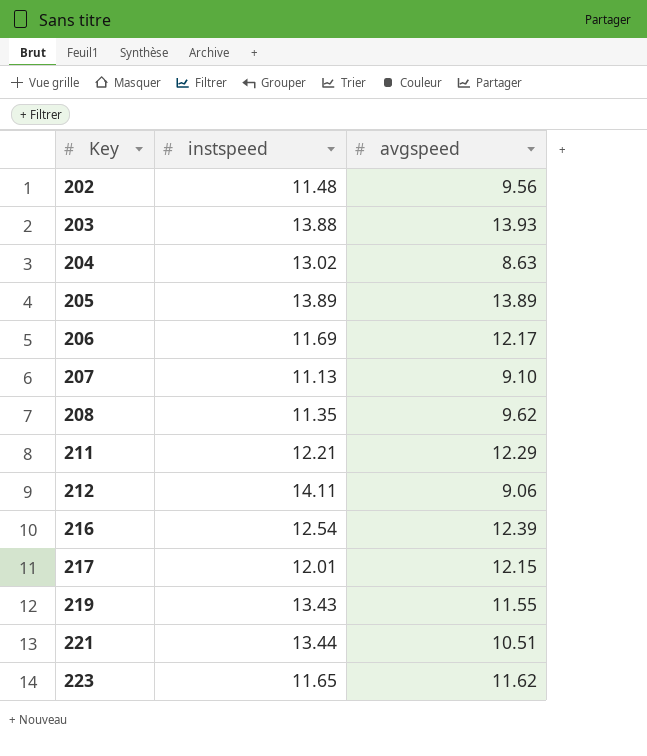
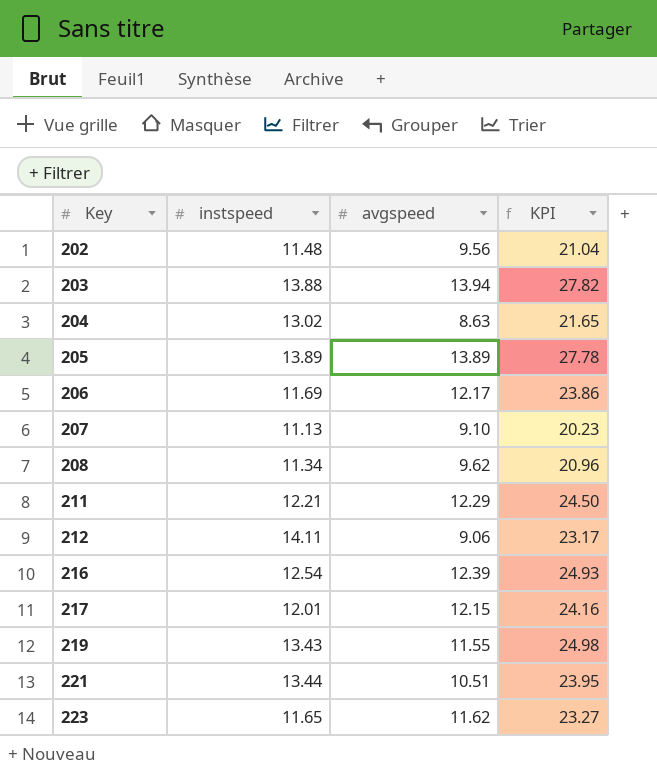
column KPI | formula: none -> [instspeed] + [avgspeed]
203 | avgspeed: 13.93 -> 13.94
208 | instspeed: 11.35 -> 11.34

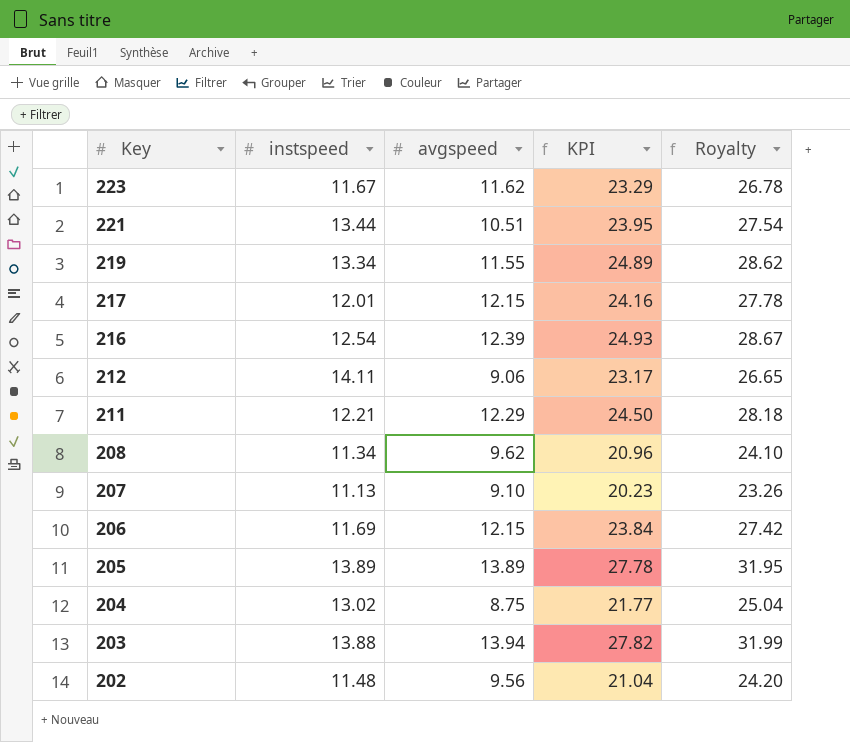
row order: Key ascending -> Key descending
column Royalty | formula: none -> [KPI] * 1.15
223 | instspeed: 11.65 -> 11.67
223 | KPI: 23.27 -> 23.29
219 | instspeed: 13.43 -> 13.34
219 | KPI: 24.98 -> 24.89
206 | avgspeed: 12.17 -> 12.15
206 | KPI: 23.86 -> 23.84
204 | avgspeed: 8.63 -> 8.75
204 | KPI: 21.65 -> 21.77

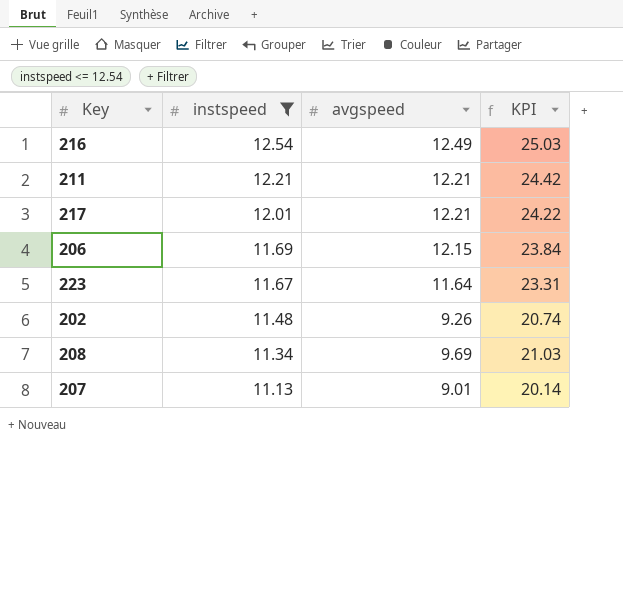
filter: none -> instspeed <= 12.54
row order: Key descending -> instspeed descending
column Royalty | formula: [KPI] * 1.15 -> none
216 | avgspeed: 12.39 -> 12.49
216 | KPI: 24.93 -> 25.03
211 | avgspeed: 12.29 -> 12.21
211 | KPI: 24.50 -> 24.42
217 | avgspeed: 12.15 -> 12.21
217 | KPI: 24.16 -> 24.22
223 | avgspeed: 11.62 -> 11.64
223 | KPI: 23.29 -> 23.31
202 | avgspeed: 9.56 -> 9.26
202 | KPI: 21.04 -> 20.74
208 | avgspeed: 9.62 -> 9.69
208 | KPI: 20.96 -> 21.03
207 | avgspeed: 9.10 -> 9.01
207 | KPI: 20.23 -> 20.14

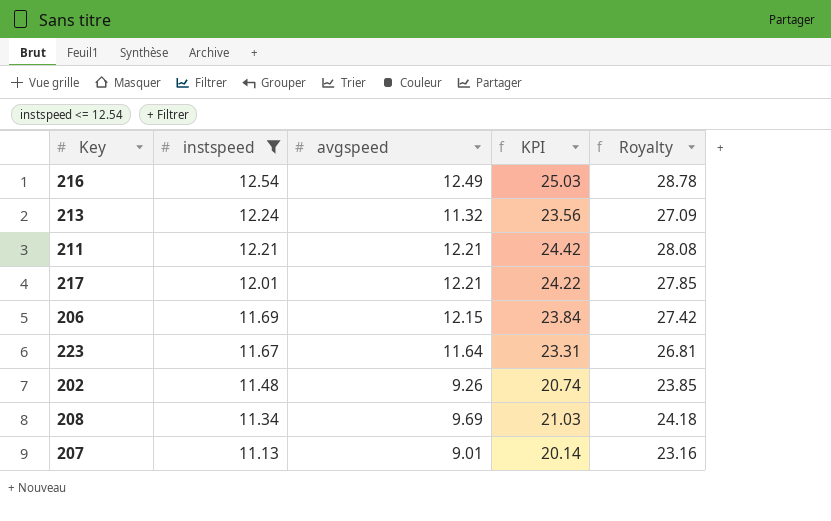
column Royalty | formula: none -> [KPI] * 1.15
row 213: none -> 12.24 | 11.32 | 23.56 | 27.09

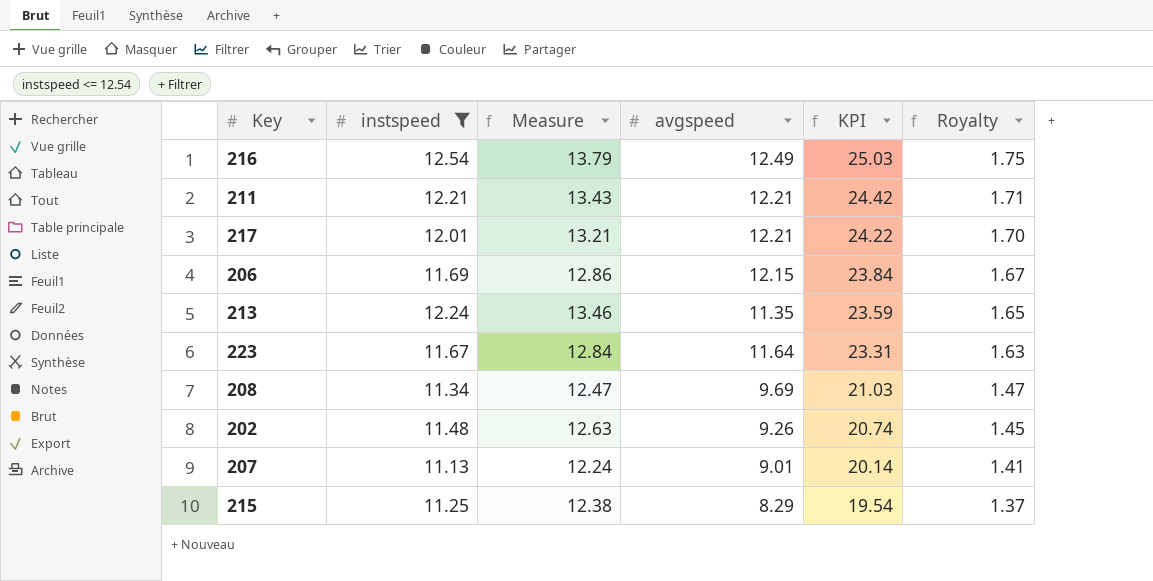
row order: instspeed descending -> KPI descending
column Measure | formula: none -> [instspeed] * 1.1
column Royalty | formula: [KPI] * 1.15 -> [KPI] * 0.07
213 | avgspeed: 11.32 -> 11.35
213 | KPI: 23.56 -> 23.59
row 215: none -> 11.25 | 12.38 | 8.29 | 19.54 | 1.37

